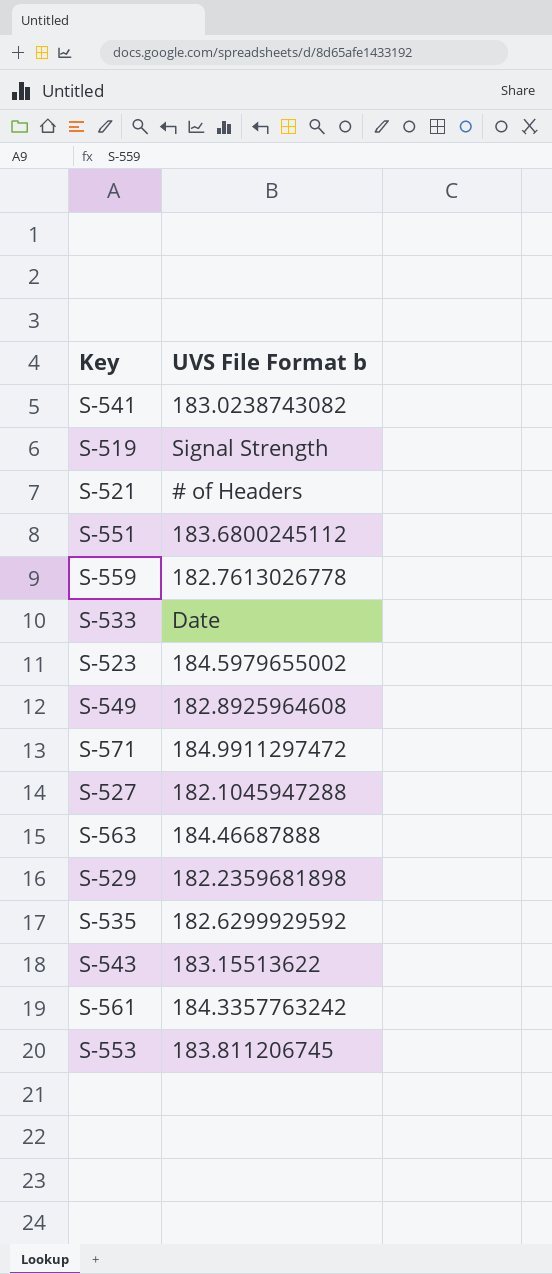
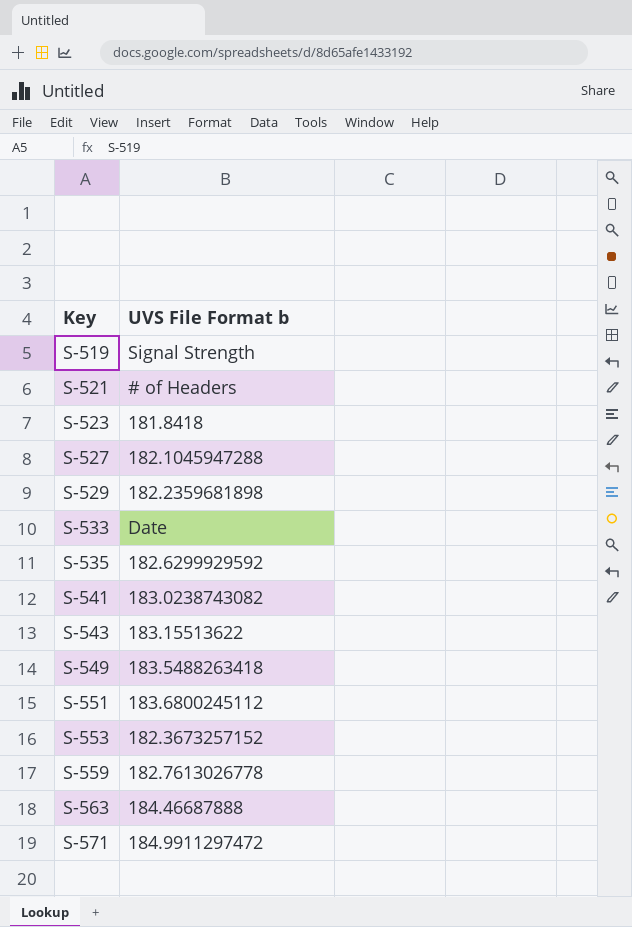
row order: none -> Key ascending
row S-561: 184.3357763242 -> none
S-523 | UVS File Format b: 184.5979655002 -> 181.8418
S-549 | UVS File Format b: 182.8925964608 -> 183.5488263418
S-553 | UVS File Format b: 183.811206745 -> 182.3673257152

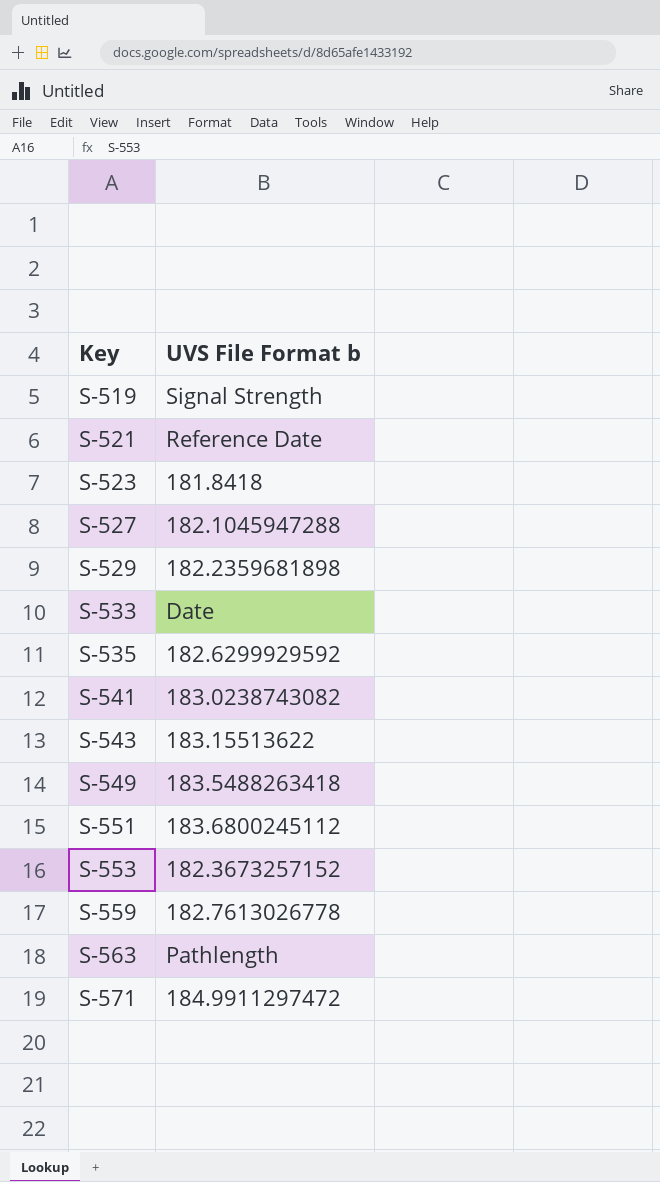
S-521 | UVS File Format b: # of Headers -> Reference Date
S-563 | UVS File Format b: 184.46687888 -> Pathlength

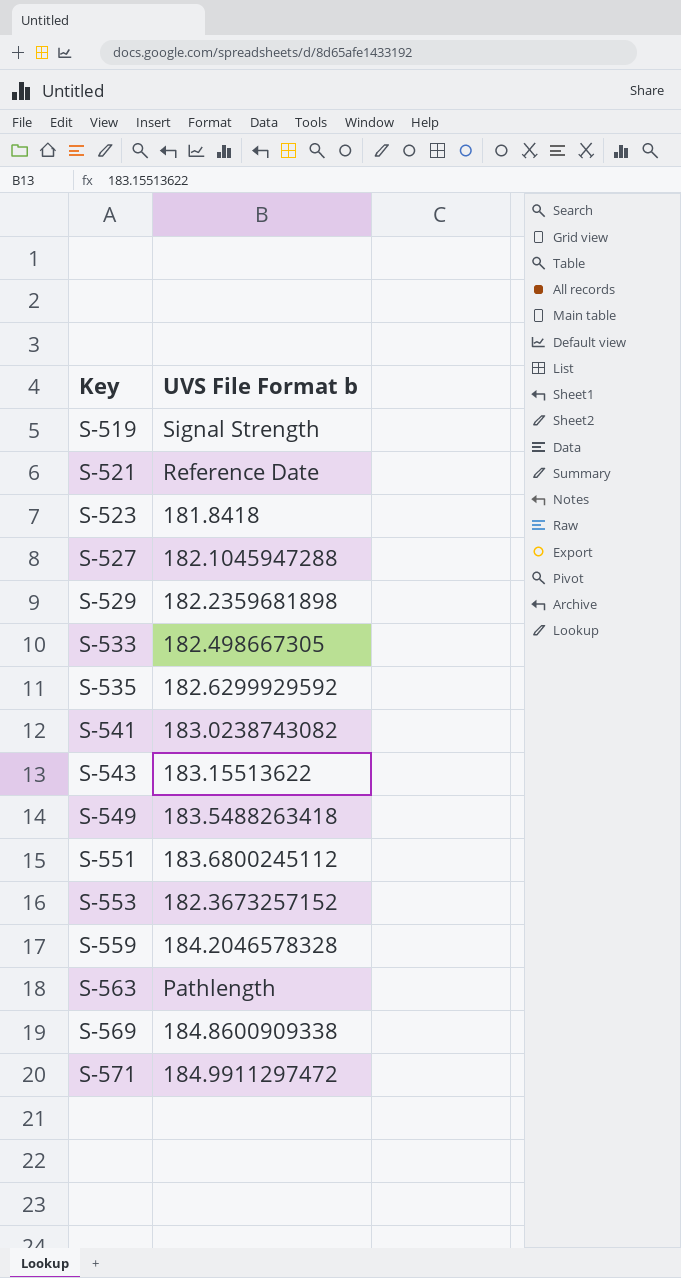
S-533 | UVS File Format b: Date -> 182.498667305
S-559 | UVS File Format b: 182.7613026778 -> 184.2046578328
row S-569: none -> 184.8600909338

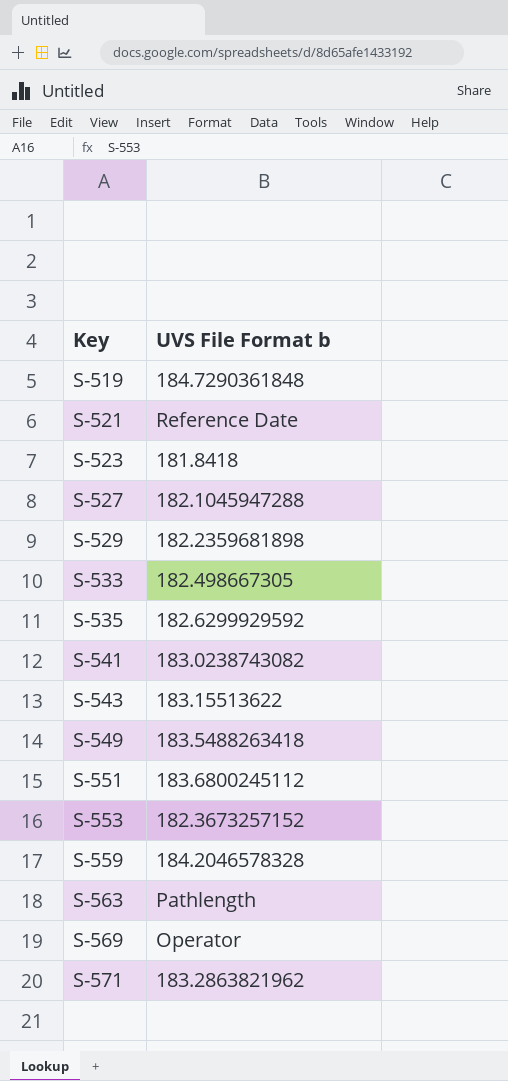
S-519 | UVS File Format b: Signal Strength -> 184.7290361848
S-569 | UVS File Format b: 184.8600909338 -> Operator
S-571 | UVS File Format b: 184.9911297472 -> 183.2863821962

